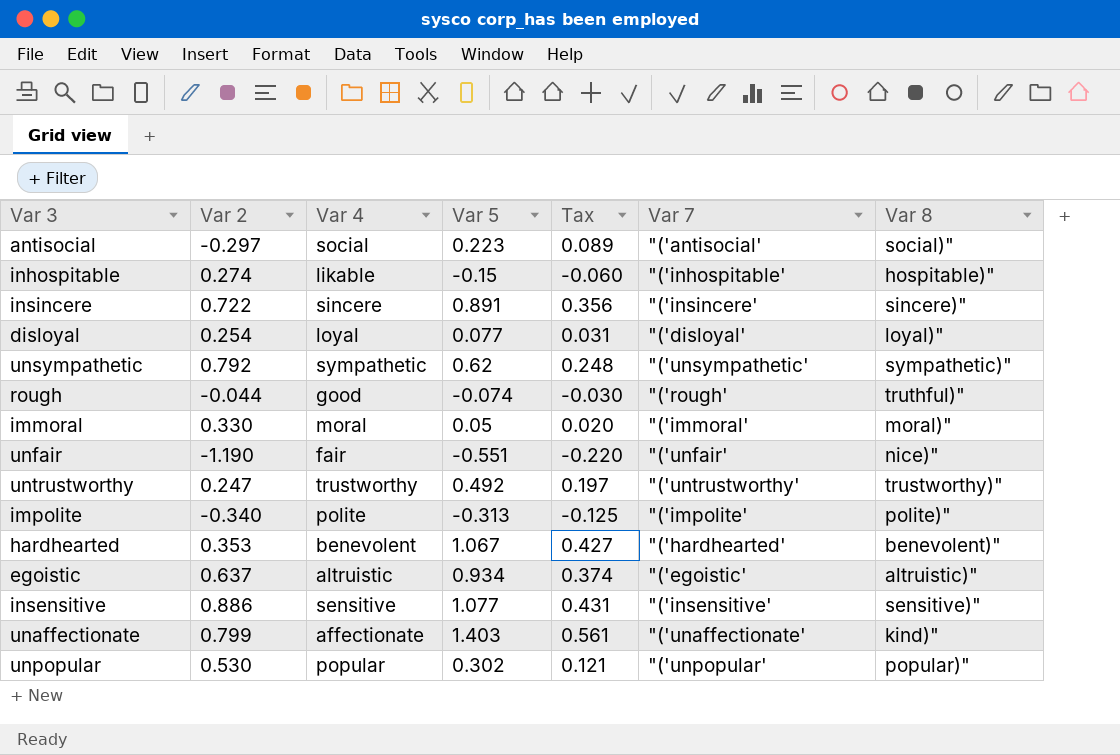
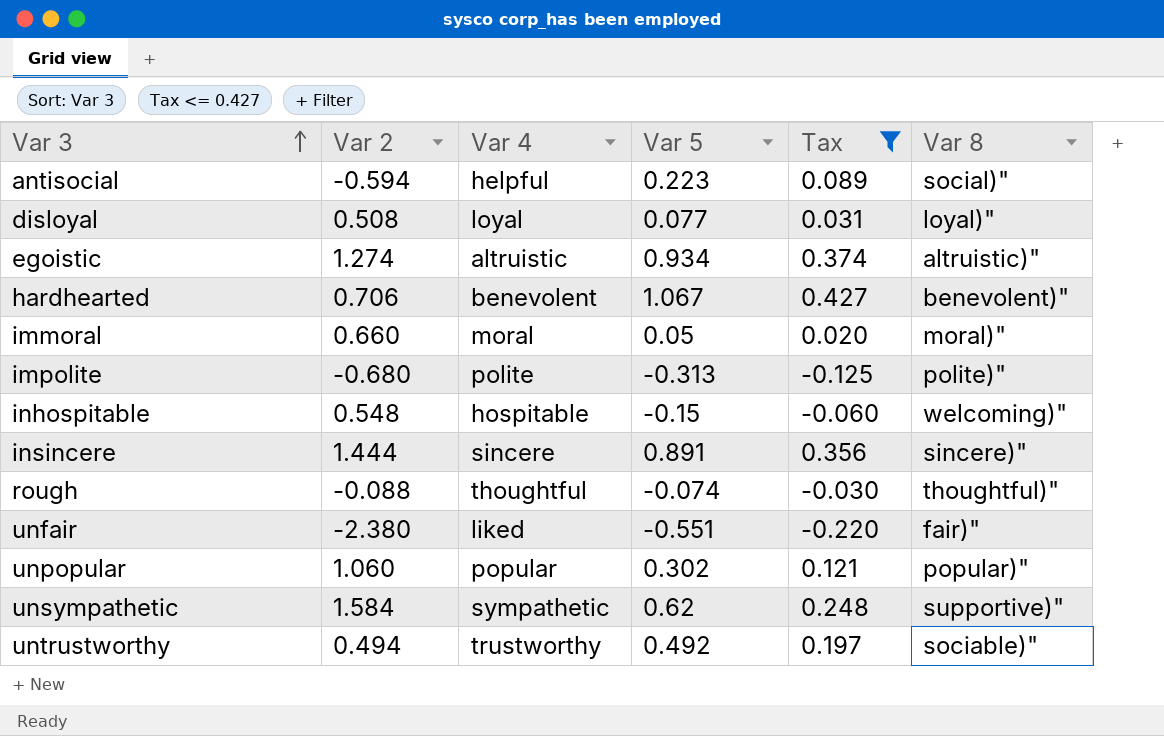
filter: none -> Tax <= 0.427
row order: none -> Var 3 ascending
column Var 7 | position: 6 -> none
antisocial | Var 2: -0.297 -> -0.594
antisocial | Var 4: social -> helpful
disloyal | Var 2: 0.254 -> 0.508
egoistic | Var 2: 0.637 -> 1.274
hardhearted | Var 2: 0.353 -> 0.706
immoral | Var 2: 0.330 -> 0.660
impolite | Var 2: -0.340 -> -0.680
inhospitable | Var 2: 0.274 -> 0.548
inhospitable | Var 4: likable -> hospitable
inhospitable | Var 8: hospitable)" -> welcoming)"
insincere | Var 2: 0.722 -> 1.444
rough | Var 2: -0.044 -> -0.088
rough | Var 4: good -> thoughtful
rough | Var 8: truthful)" -> thoughtful)"
unfair | Var 2: -1.190 -> -2.380
unfair | Var 4: fair -> liked
unfair | Var 8: nice)" -> fair)"
unpopular | Var 2: 0.530 -> 1.060
unsympathetic | Var 2: 0.792 -> 1.584
unsympathetic | Var 8: sympathetic)" -> supportive)"
untrustworthy | Var 2: 0.247 -> 0.494
untrustworthy | Var 8: trustworthy)" -> sociable)"

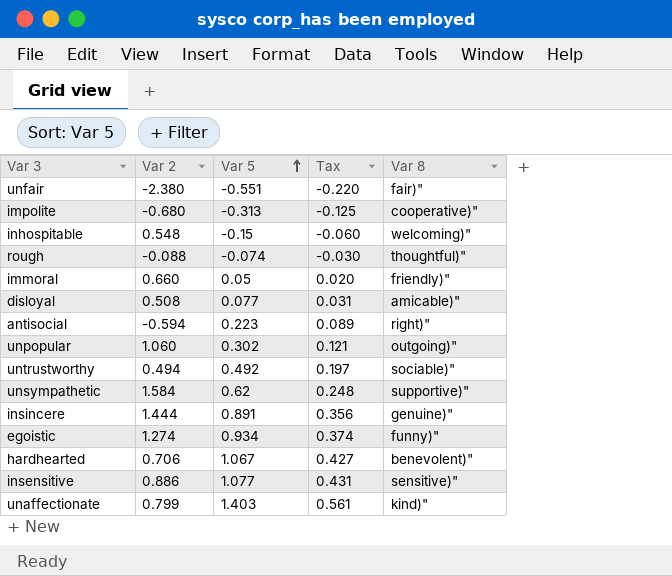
filter: Tax <= 0.427 -> none
row order: Var 3 ascending -> Var 5 ascending
column Var 4 | position: 3 -> none
impolite | Var 8: polite)" -> cooperative)"
immoral | Var 8: moral)" -> friendly)"
disloyal | Var 8: loyal)" -> amicable)"
antisocial | Var 8: social)" -> right)"
unpopular | Var 8: popular)" -> outgoing)"
insincere | Var 8: sincere)" -> genuine)"
egoistic | Var 8: altruistic)" -> funny)"

